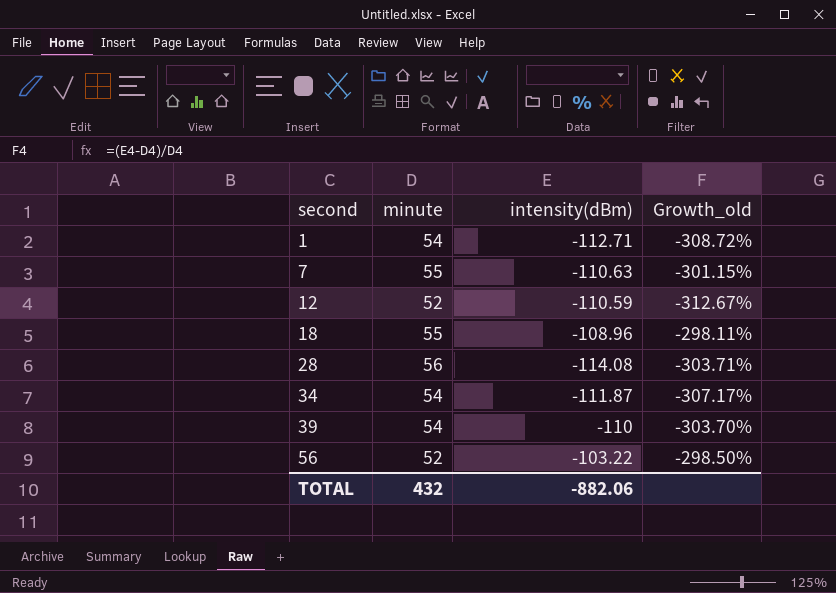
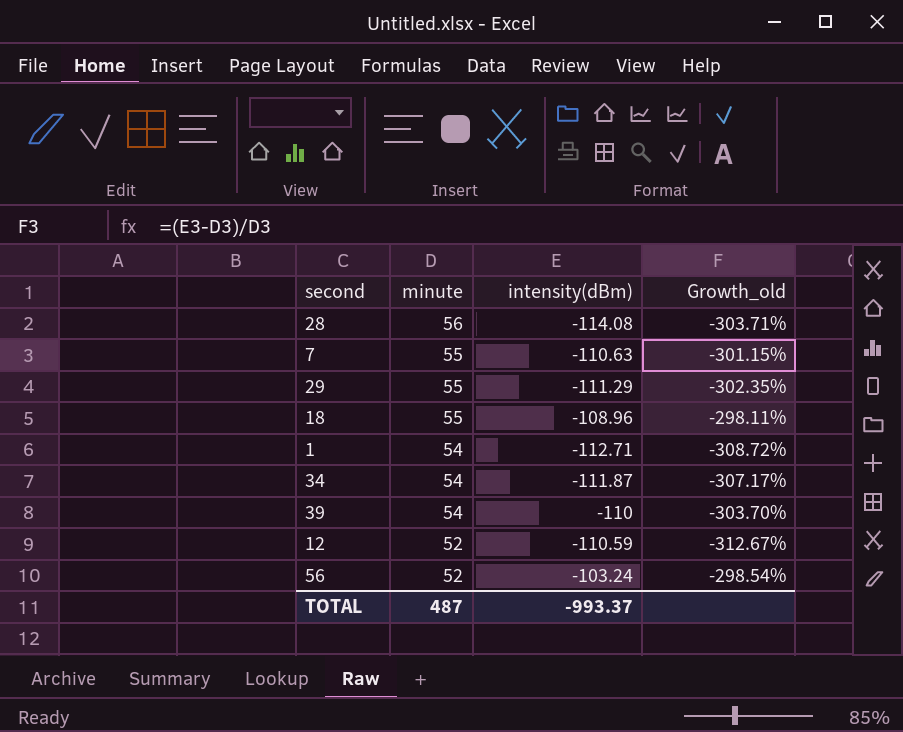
row order: second ascending -> minute descending
row 29: none -> 55 | -111.29 | -302.35%
56 | intensity(dBm): -103.22 -> -103.24
56 | Growth_old: -298.50% -> -298.54%
TOTAL | minute: 432 -> 487
TOTAL | intensity(dBm): -882.06 -> -993.37

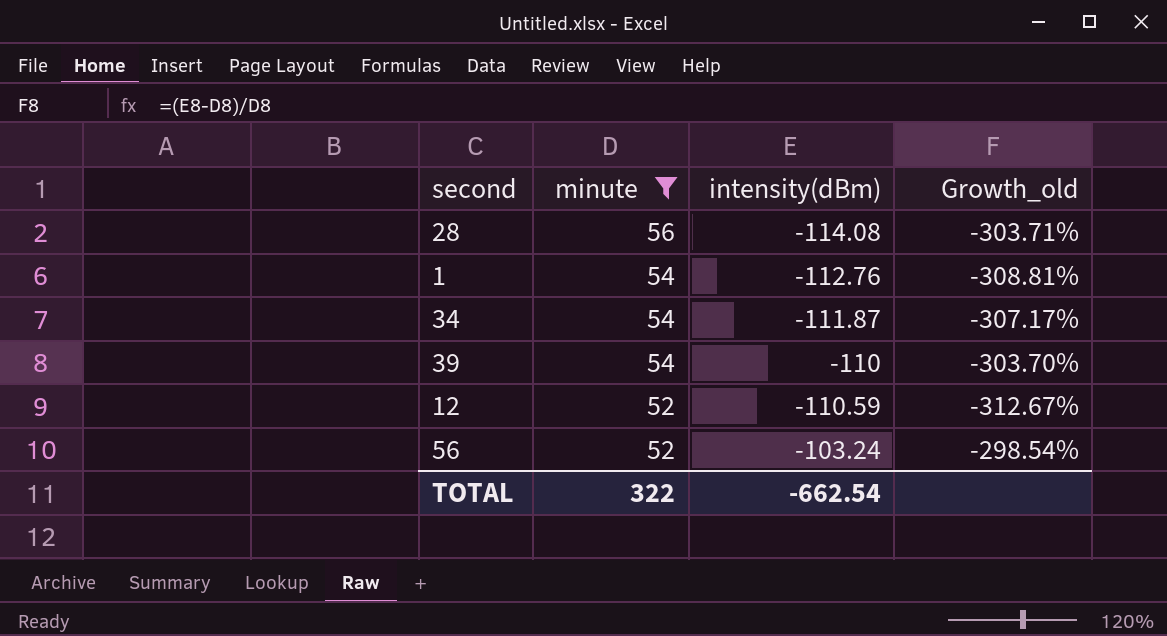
filter: none -> minute != 55
1 | intensity(dBm): -112.71 -> -112.76
1 | Growth_old: -308.72% -> -308.81%
TOTAL | minute: 487 -> 322
TOTAL | intensity(dBm): -993.37 -> -662.54

